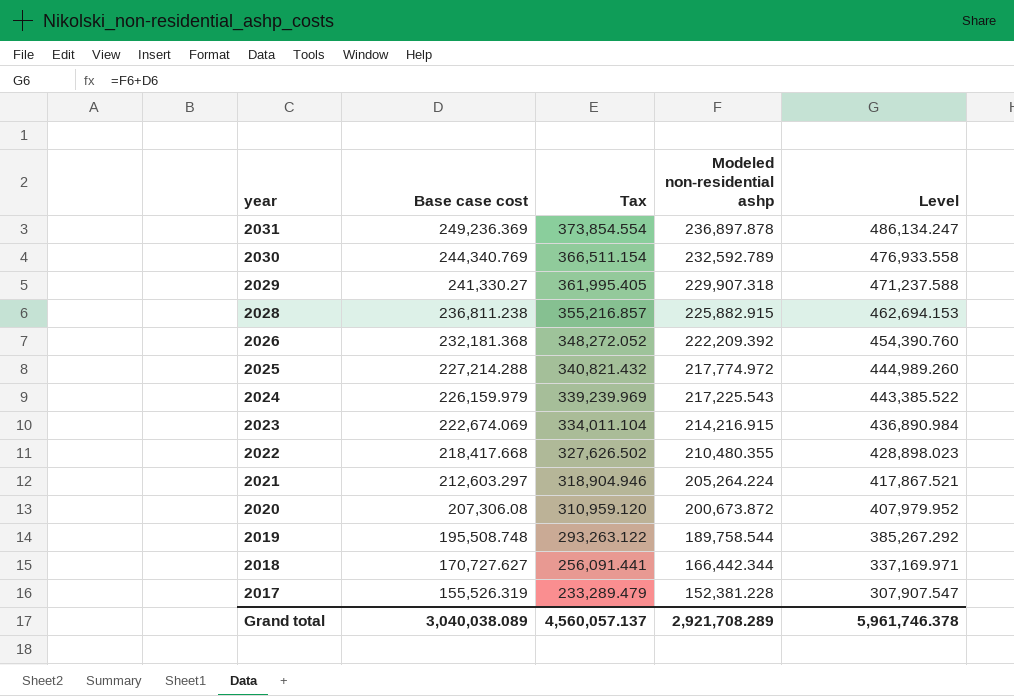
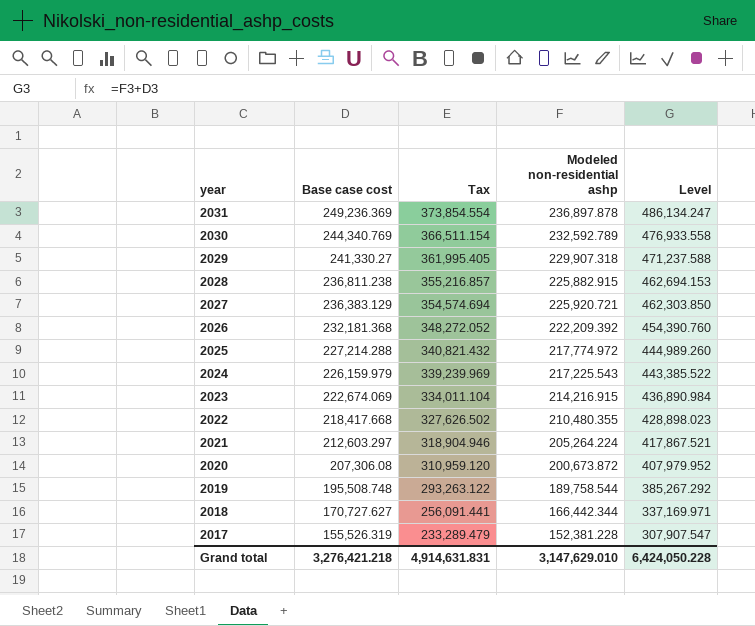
row 2027: none -> 236,383.129 | 354,574.694 | 225,920.721 | 462,303.850
Grand total | Base case cost: 3,040,038.089 -> 3,276,421.218
Grand total | Tax: 4,560,057.137 -> 4,914,631.831
Grand total | Modeled non-residential ashp: 2,921,708.289 -> 3,147,629.010
Grand total | Level: 5,961,746.378 -> 6,424,050.228

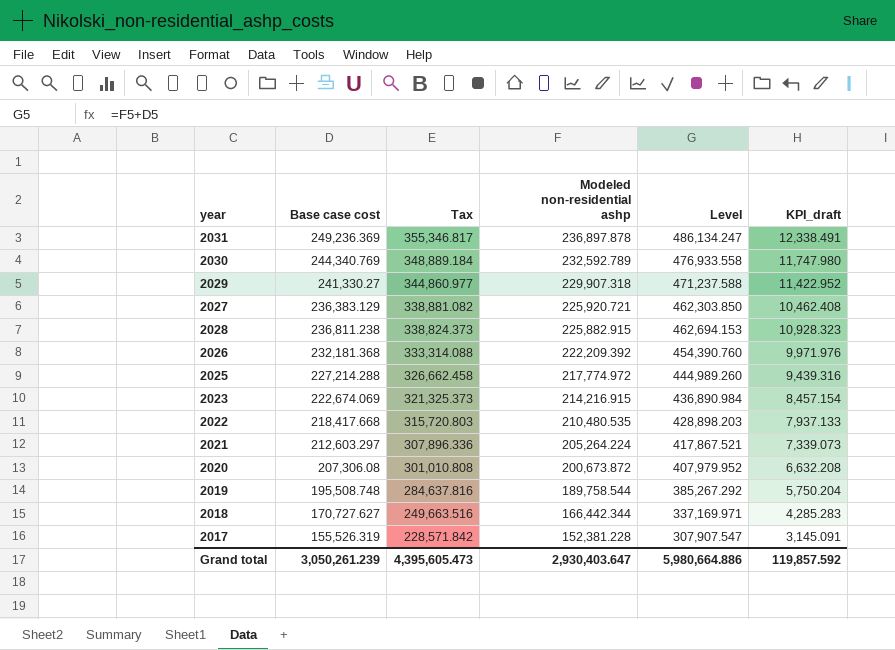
row order: year descending -> Tax descending
column Tax | formula: [Base case cost] * 1.5 -> [Modeled non-residential ashp] * 1.5
column KPI_draft | formula: none -> [Base case cost] - [Modeled non-residential ashp]
row 2024: 226,159.979 | 339,239.969 | 217,225.543 | 443,385.522 -> none
2022 | Modeled non-residential ashp: 210,480.355 -> 210,480.535
2022 | Level: 428,898.023 -> 428,898.203
Grand total | Base case cost: 3,276,421.218 -> 3,050,261.239
Grand total | Tax: 4,914,631.831 -> 4,395,605.473
Grand total | Modeled non-residential ashp: 3,147,629.010 -> 2,930,403.647
Grand total | Level: 6,424,050.228 -> 5,980,664.886

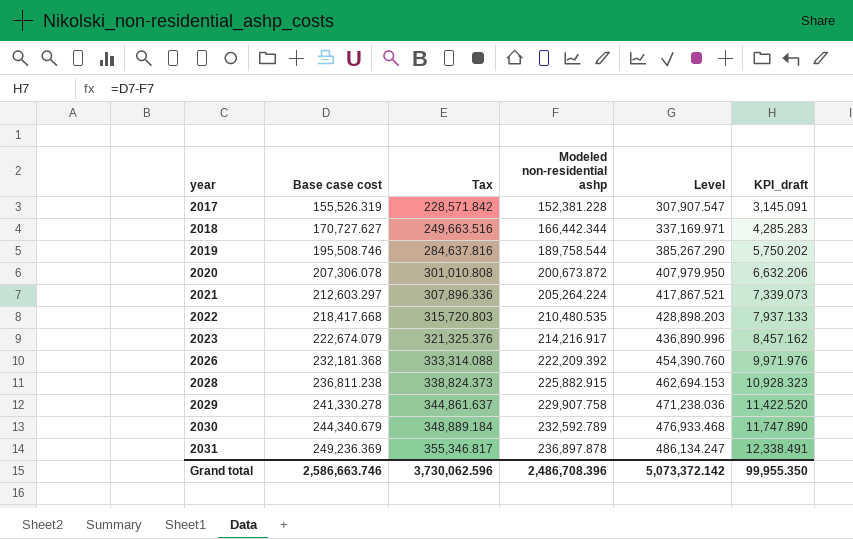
row order: Tax descending -> year ascending
row 2027: 236,383.129 | 338,881.082 | 225,920.721 | 462,303.850 | 10,462.408 -> none
row 2025: 227,214.288 | 326,662.458 | 217,774.972 | 444,989.260 | 9,439.316 -> none
2019 | Base case cost: 195,508.748 -> 195,508.746
2019 | Level: 385,267.292 -> 385,267.290
2019 | KPI_draft: 5,750.204 -> 5,750.202
2020 | Base case cost: 207,306.08 -> 207,306.078
2020 | Level: 407,979.952 -> 407,979.950
2020 | KPI_draft: 6,632.208 -> 6,632.206
2023 | Base case cost: 222,674.069 -> 222,674.079
2023 | Tax: 321,325.373 -> 321,325.376
2023 | Modeled non-residential ashp: 214,216.915 -> 214,216.917
2023 | Level: 436,890.984 -> 436,890.996
2023 | KPI_draft: 8,457.154 -> 8,457.162
2029 | Base case cost: 241,330.27 -> 241,330.278
2029 | Tax: 344,860.977 -> 344,861.637
2029 | Modeled non-residential ashp: 229,907.318 -> 229,907.758
2029 | Level: 471,237.588 -> 471,238.036
2029 | KPI_draft: 11,422.952 -> 11,422.520
2030 | Base case cost: 244,340.769 -> 244,340.679
2030 | Level: 476,933.558 -> 476,933.468
2030 | KPI_draft: 11,747.980 -> 11,747.890
Grand total | Base case cost: 3,050,261.239 -> 2,586,663.746
Grand total | Tax: 4,395,605.473 -> 3,730,062.596
Grand total | Modeled non-residential ashp: 2,930,403.647 -> 2,486,708.396
Grand total | Level: 5,980,664.886 -> 5,073,372.142
Grand total | KPI_draft: 119,857.592 -> 99,955.350

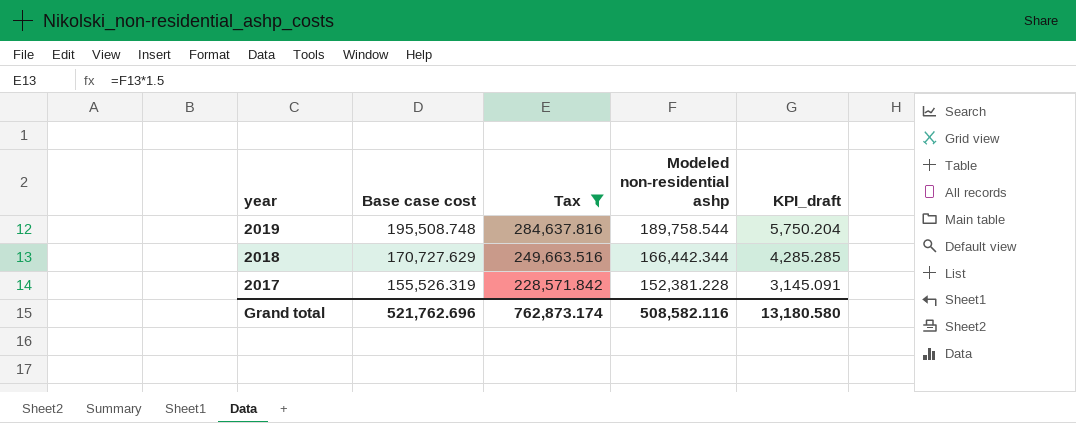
filter: none -> Tax <= 284,637.816
row order: year ascending -> year descending
column Level | formula: [Base case cost] + [Modeled non-residential ashp] -> none
2019 | Base case cost: 195,508.746 -> 195,508.748
2019 | KPI_draft: 5,750.202 -> 5,750.204
2018 | Base case cost: 170,727.627 -> 170,727.629
2018 | KPI_draft: 4,285.283 -> 4,285.285
Grand total | Base case cost: 2,586,663.746 -> 521,762.696
Grand total | Tax: 3,730,062.596 -> 762,873.174
Grand total | Modeled non-residential ashp: 2,486,708.396 -> 508,582.116
Grand total | KPI_draft: 99,955.350 -> 13,180.580

